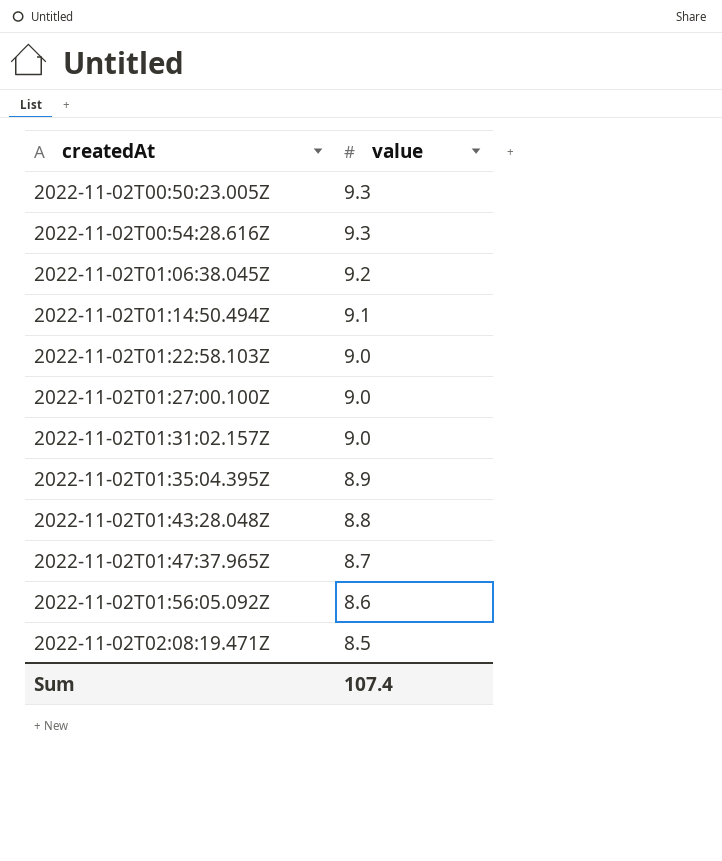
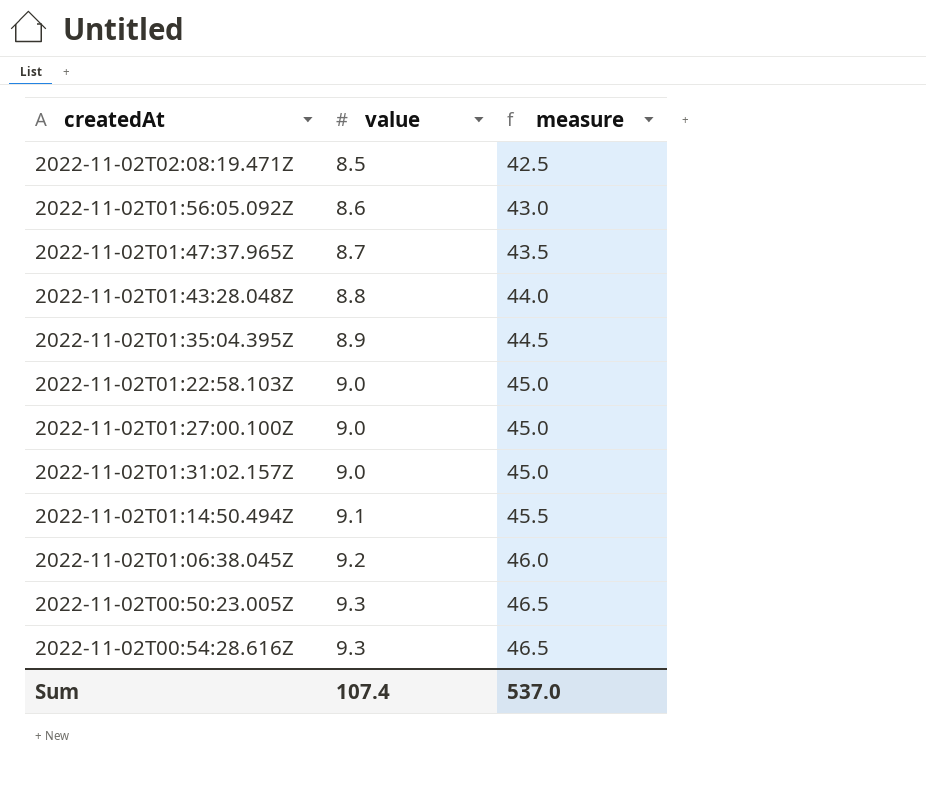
row order: createdAt ascending -> value ascending
column measure | formula: none -> [value] * 5

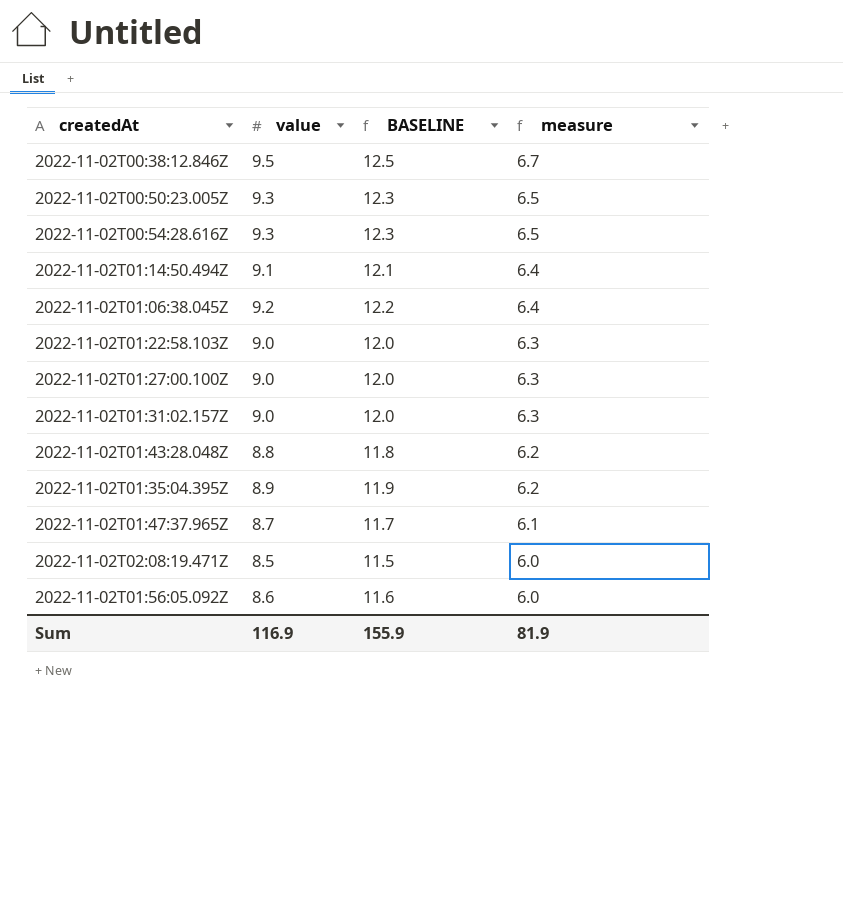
row order: value ascending -> measure descending
column BASELINE | formula: none -> [value] + 3
column measure | formula: [value] * 5 -> [value] * 0.7
row 2022-11-02T00:38:12.846Z: none -> 9.5 | 12.5 | 6.7
Sum | value: 107.4 -> 116.9
Sum | measure: 537.0 -> 81.9

